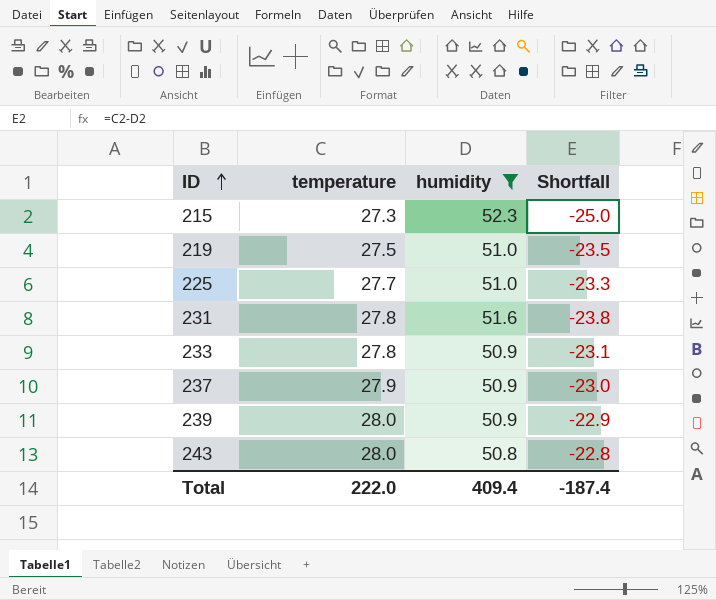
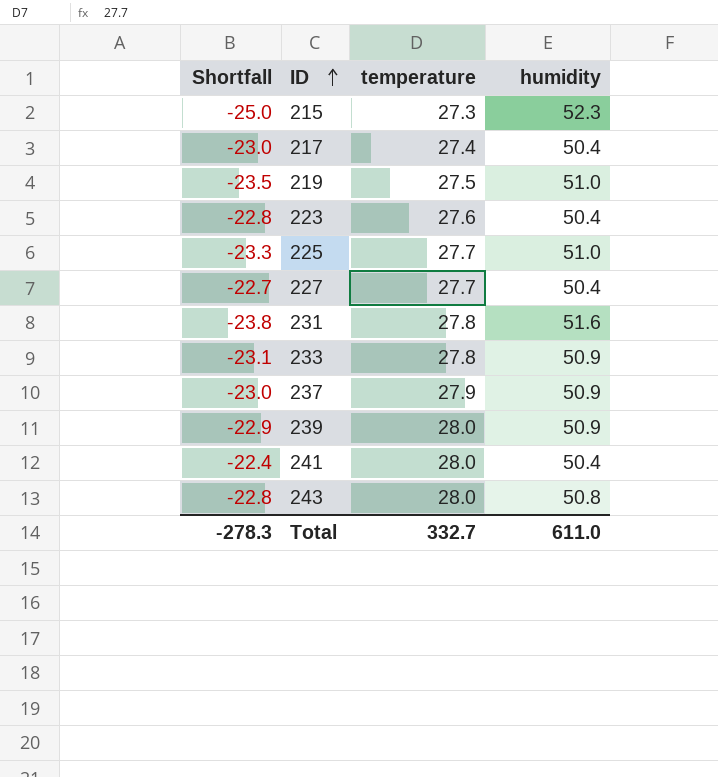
filter: humidity != 50.4 -> none
column Shortfall | position: 4 -> 1
Total | Shortfall: -187.4 -> -278.3
Total | temperature: 222.0 -> 332.7
Total | humidity: 409.4 -> 611.0

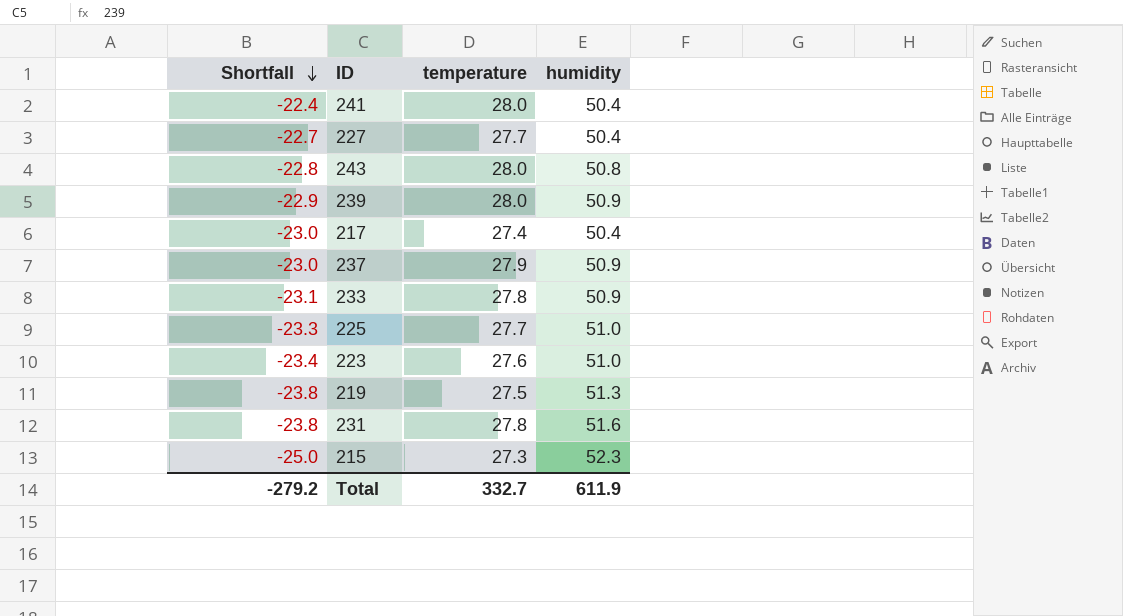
row order: ID ascending -> Shortfall descending
223 | Shortfall: -22.8 -> -23.4
223 | humidity: 50.4 -> 51.0
219 | Shortfall: -23.5 -> -23.8
219 | humidity: 51.0 -> 51.3
Total | Shortfall: -278.3 -> -279.2
Total | humidity: 611.0 -> 611.9

